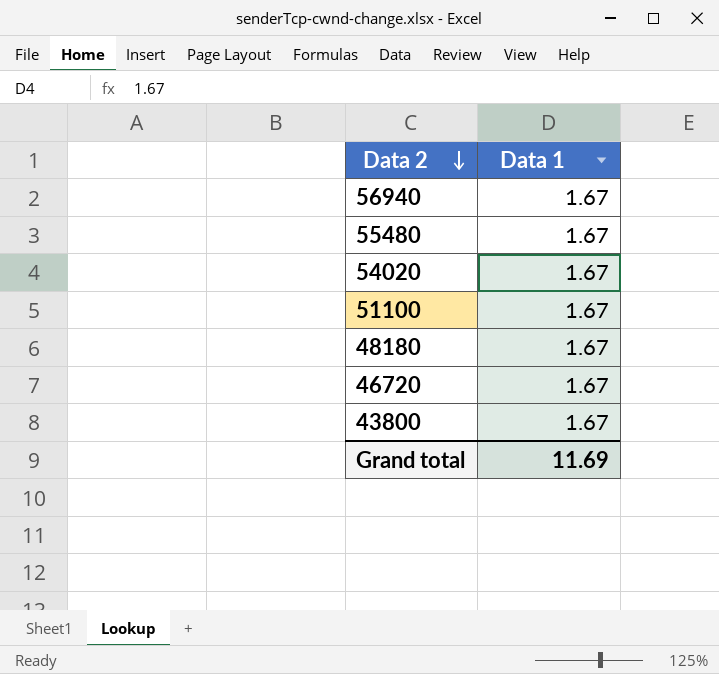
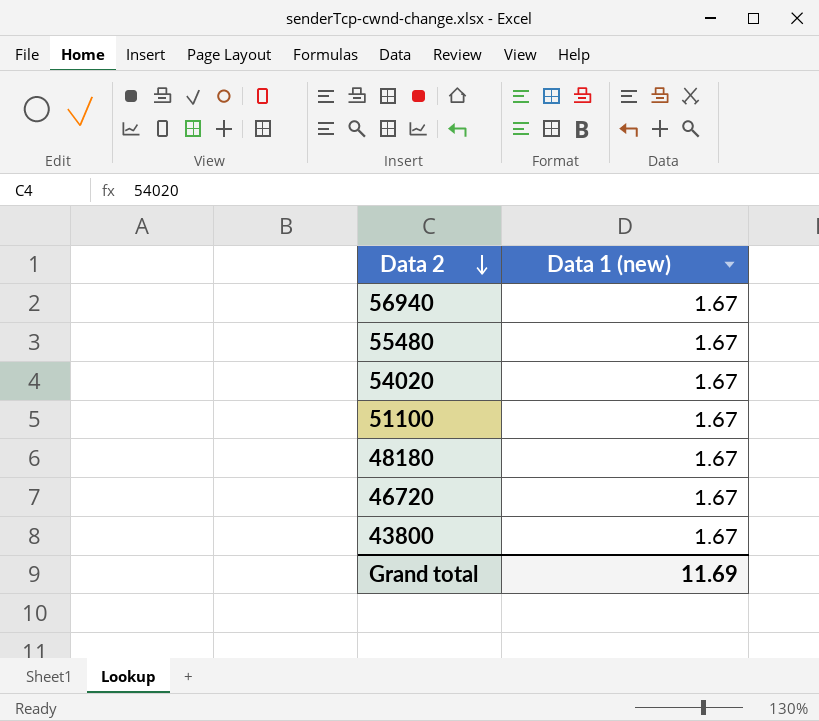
column name: Data 1 -> Data 1 (new)

